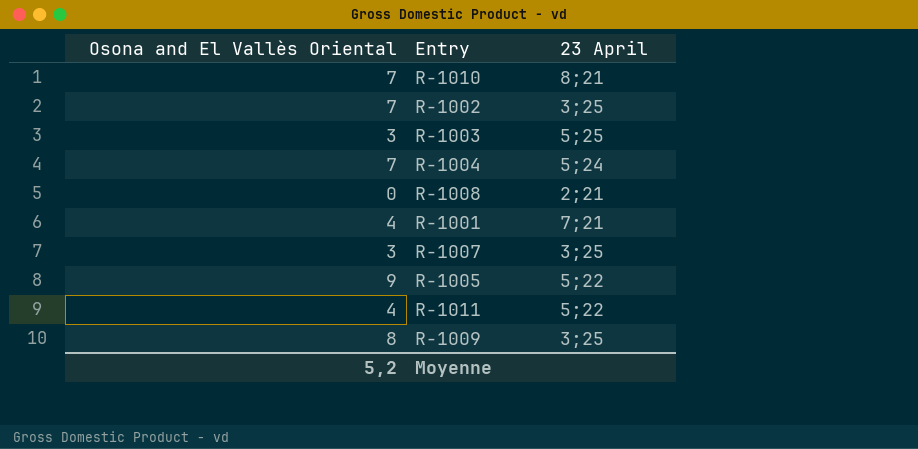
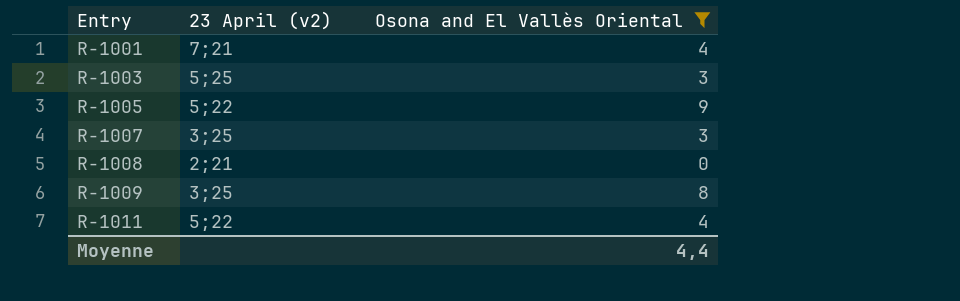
filter: none -> Osona and El Vallès Oriental != 7
row order: none -> Entry ascending
column name: 23 April -> 23 April (v2)
column Osona and El Vallès Oriental | position: 1 -> 3
Moyenne | Osona and El Vallès Oriental: 5,2 -> 4,4

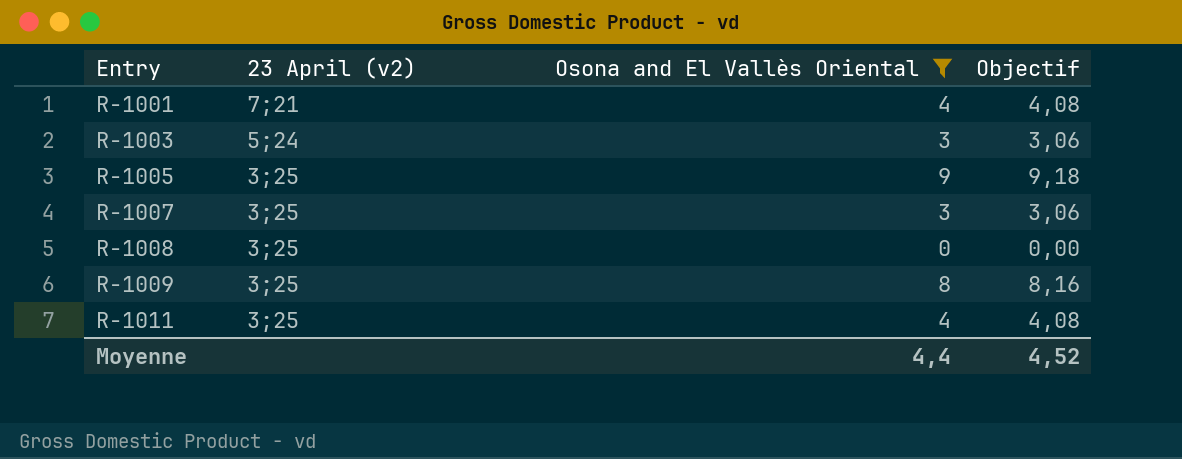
column Objectif | formula: none -> [Osona and El Vallès Oriental] * 1,02
R-1003 | 23 April (v2): 5;25 -> 5;24
R-1005 | 23 April (v2): 5;22 -> 3;25
R-1008 | 23 April (v2): 2;21 -> 3;25
R-1011 | 23 April (v2): 5;22 -> 3;25

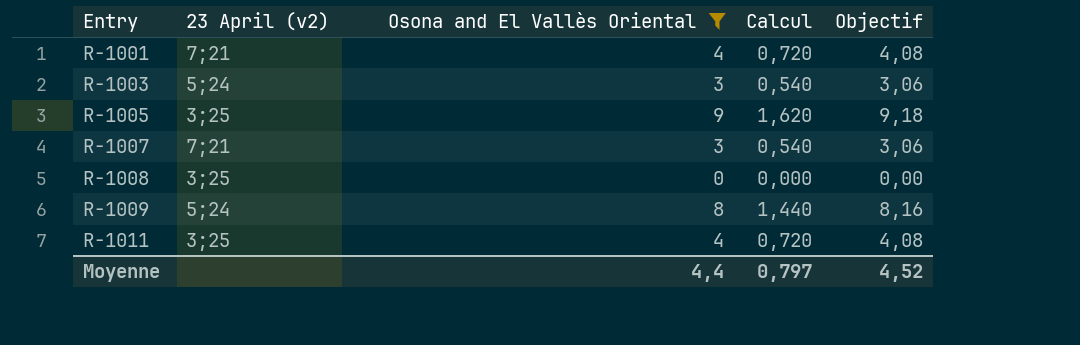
column Calcul | formula: none -> [Osona and El Vallès Oriental] * 0,18
R-1007 | 23 April (v2): 3;25 -> 7;21
R-1009 | 23 April (v2): 3;25 -> 5;24

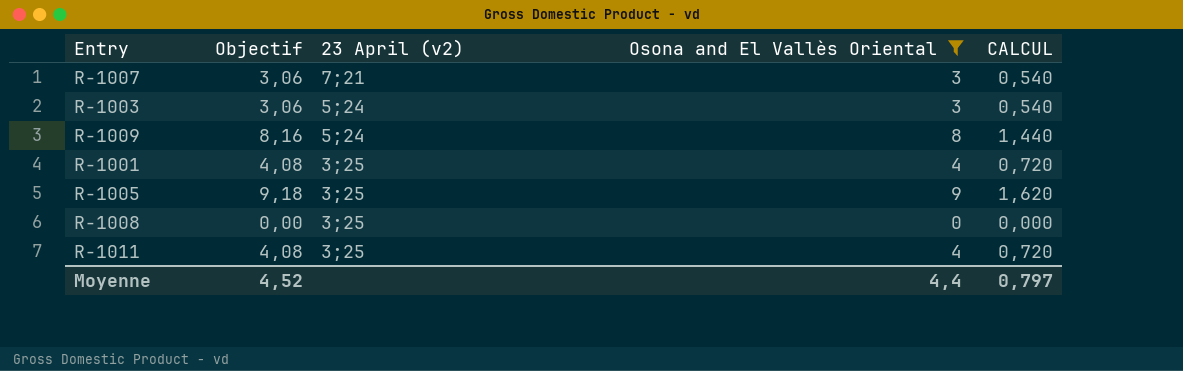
row order: Entry ascending -> 23 April (v2) descending
column Objectif | position: 5 -> 2
column name: Calcul -> CALCUL
R-1001 | 23 April (v2): 7;21 -> 3;25

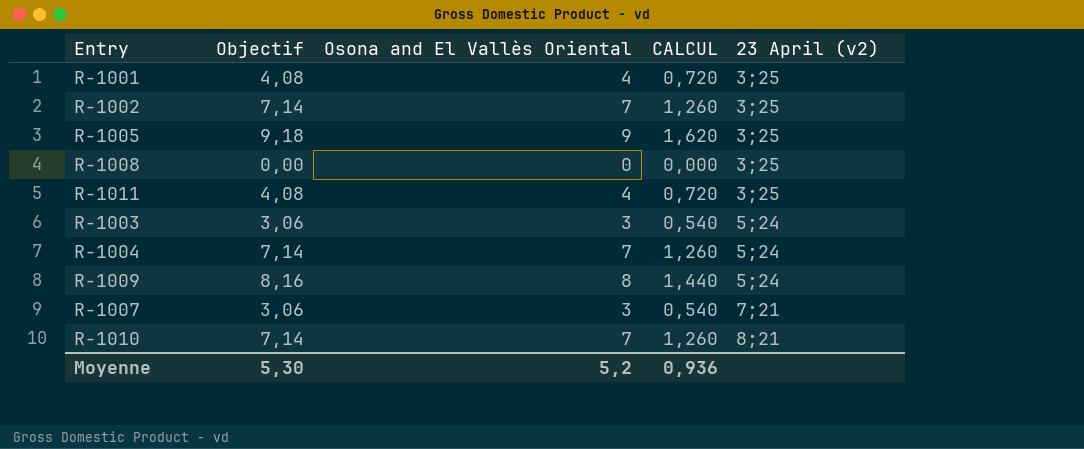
filter: Osona and El Vallès Oriental != 7 -> none
row order: 23 April (v2) descending -> 23 April (v2) ascending
column 23 April (v2) | position: 3 -> 5
Moyenne | Objectif: 4,52 -> 5,30
Moyenne | Osona and El Vallès Oriental: 4,4 -> 5,2
Moyenne | CALCUL: 0,797 -> 0,936

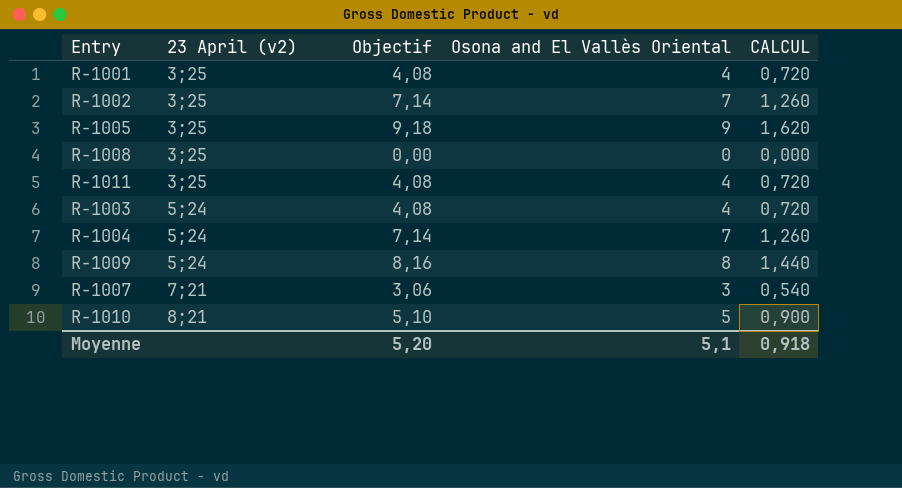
column 23 April (v2) | position: 5 -> 2
R-1003 | Objectif: 3,06 -> 4,08
R-1003 | Osona and El Vallès Oriental: 3 -> 4
R-1003 | CALCUL: 0,540 -> 0,720
R-1010 | Objectif: 7,14 -> 5,10
R-1010 | Osona and El Vallès Oriental: 7 -> 5
R-1010 | CALCUL: 1,260 -> 0,900
Moyenne | Objectif: 5,30 -> 5,20
Moyenne | Osona and El Vallès Oriental: 5,2 -> 5,1
Moyenne | CALCUL: 0,936 -> 0,918

